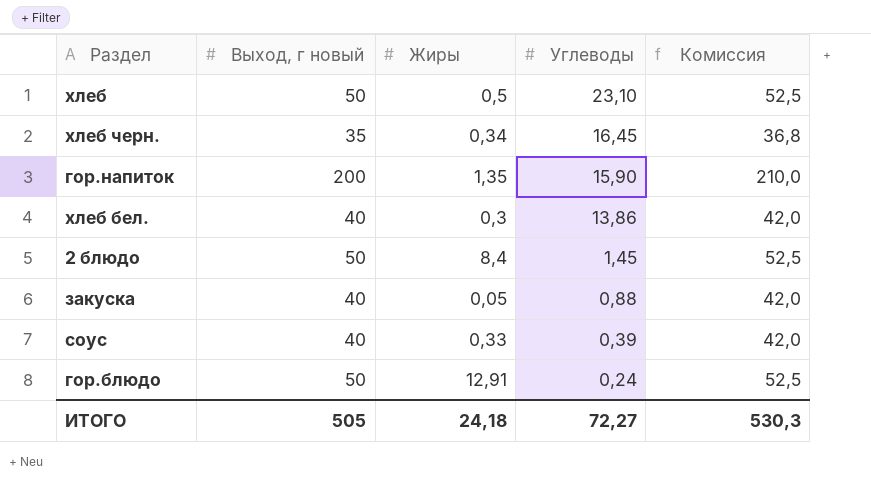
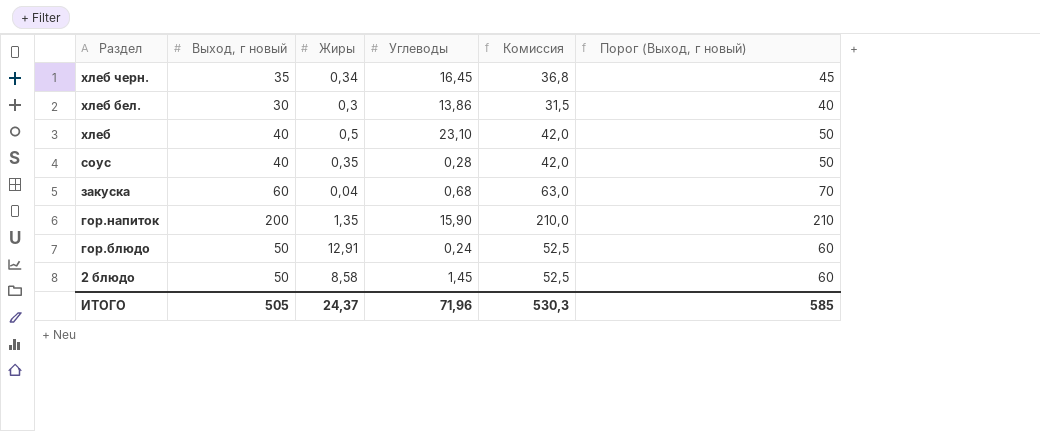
row order: Углеводы descending -> Раздел descending
column Порог (Выход, г новый) | formula: none -> [Выход, г новый] + 10
хлеб бел. | Выход, г новый: 40 -> 30
хлеб бел. | Комиссия: 42,0 -> 31,5
хлеб | Выход, г новый: 50 -> 40
хлеб | Комиссия: 52,5 -> 42,0
соус | Жиры: 0,33 -> 0,35
соус | Углеводы: 0,39 -> 0,28
закуска | Выход, г новый: 40 -> 60
закуска | Жиры: 0,05 -> 0,04
закуска | Углеводы: 0,88 -> 0,68
закуска | Комиссия: 42,0 -> 63,0
2 блюдо | Жиры: 8,4 -> 8,58
ИТОГО | Жиры: 24,18 -> 24,37
ИТОГО | Углеводы: 72,27 -> 71,96

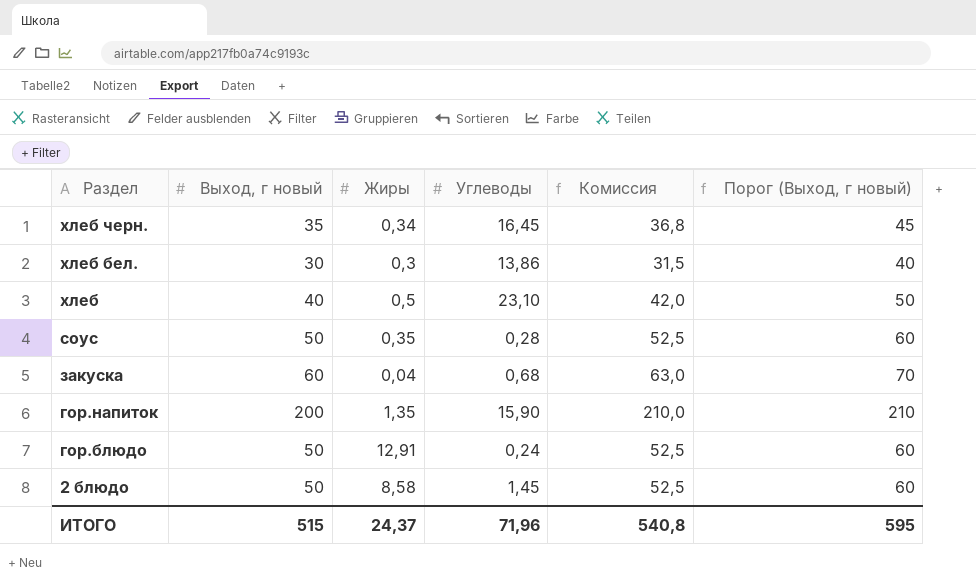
соус | Выход, г новый: 40 -> 50
соус | Комиссия: 42,0 -> 52,5
соус | Порог (Выход, г новый): 50 -> 60
ИТОГО | Выход, г новый: 505 -> 515
ИТОГО | Комиссия: 530,3 -> 540,8
ИТОГО | Порог (Выход, г новый): 585 -> 595

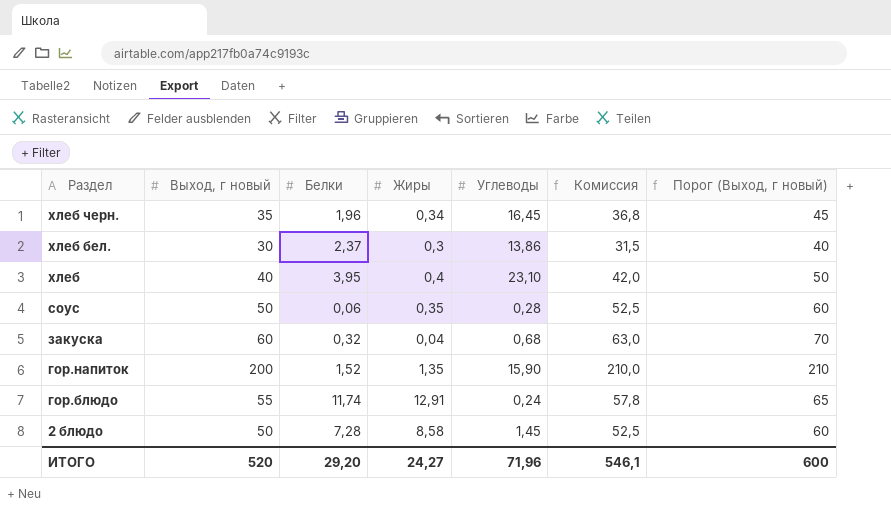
column Белки | position: none -> 3
хлеб | Жиры: 0,5 -> 0,4
гор.блюдо | Выход, г новый: 50 -> 55
гор.блюдо | Комиссия: 52,5 -> 57,8
гор.блюдо | Порог (Выход, г новый): 60 -> 65
ИТОГО | Выход, г новый: 515 -> 520
ИТОГО | Жиры: 24,37 -> 24,27
ИТОГО | Комиссия: 540,8 -> 546,1
ИТОГО | Порог (Выход, г новый): 595 -> 600

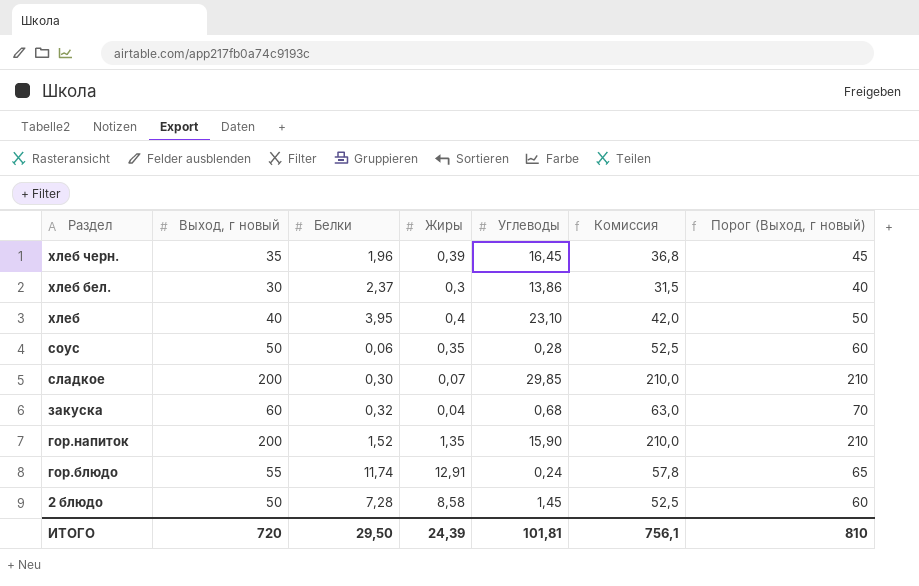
хлеб черн. | Жиры: 0,34 -> 0,39
row сладкое: none -> 200 | 0,30 | 0,07 | 29,85 | 210,0 | 210
ИТОГО | Выход, г новый: 520 -> 720
ИТОГО | Белки: 29,20 -> 29,50
ИТОГО | Жиры: 24,27 -> 24,39
ИТОГО | Углеводы: 71,96 -> 101,81
ИТОГО | Комиссия: 546,1 -> 756,1
ИТОГО | Порог (Выход, г новый): 600 -> 810

